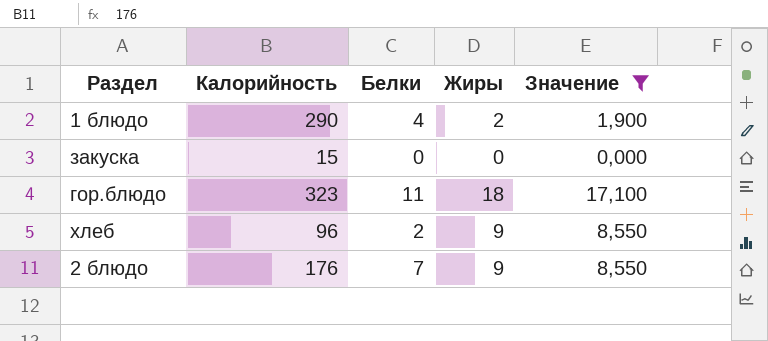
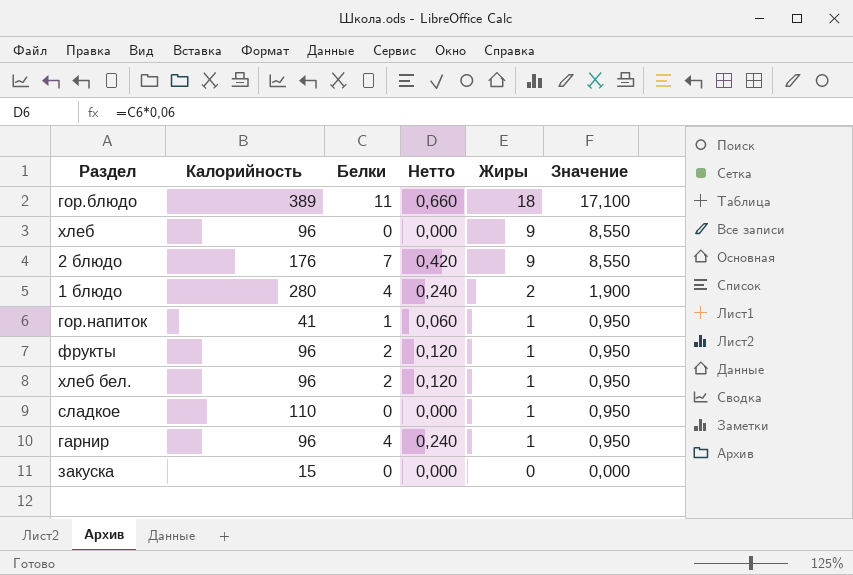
filter: Значение != 0,950 -> none
row order: none -> Жиры descending
column Нетто | formula: none -> [Белки] * 0,06
гор.блюдо | Калорийность: 323 -> 389
хлеб | Белки: 2 -> 0
1 блюдо | Калорийность: 290 -> 280

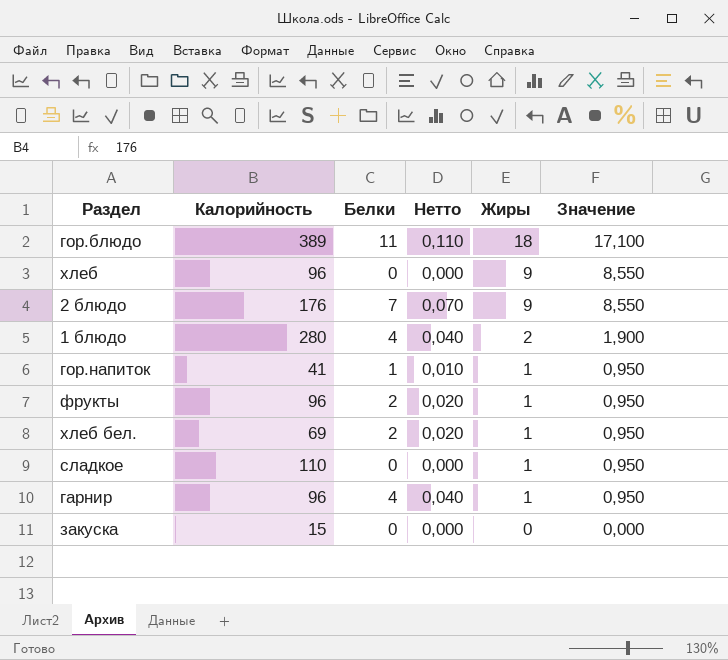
column Нетто | formula: [Белки] * 0,06 -> [Белки] * 0,01
хлеб бел. | Калорийность: 96 -> 69

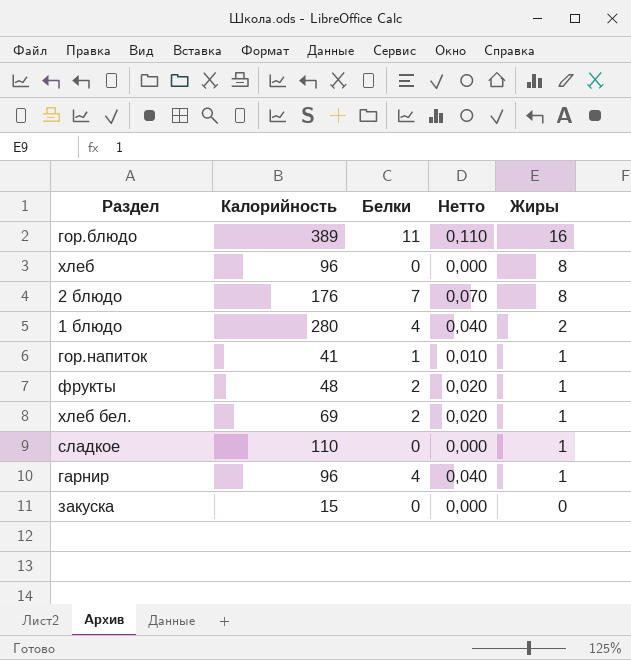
column Значение | formula: [Жиры] * 0,95 -> none
гор.блюдо | Жиры: 18 -> 16
хлеб | Жиры: 9 -> 8
2 блюдо | Жиры: 9 -> 8
фрукты | Калорийность: 96 -> 48

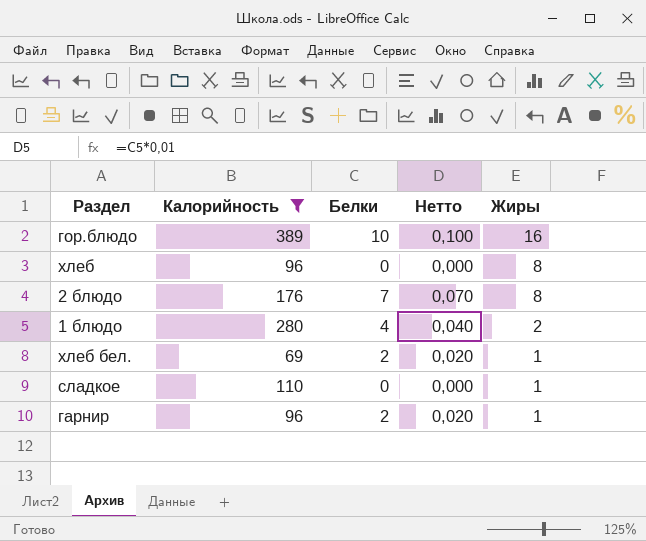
filter: none -> Калорийность >= 69
гор.блюдо | Белки: 11 -> 10
гор.блюдо | Нетто: 0,110 -> 0,100
гарнир | Белки: 4 -> 2
гарнир | Нетто: 0,040 -> 0,020

